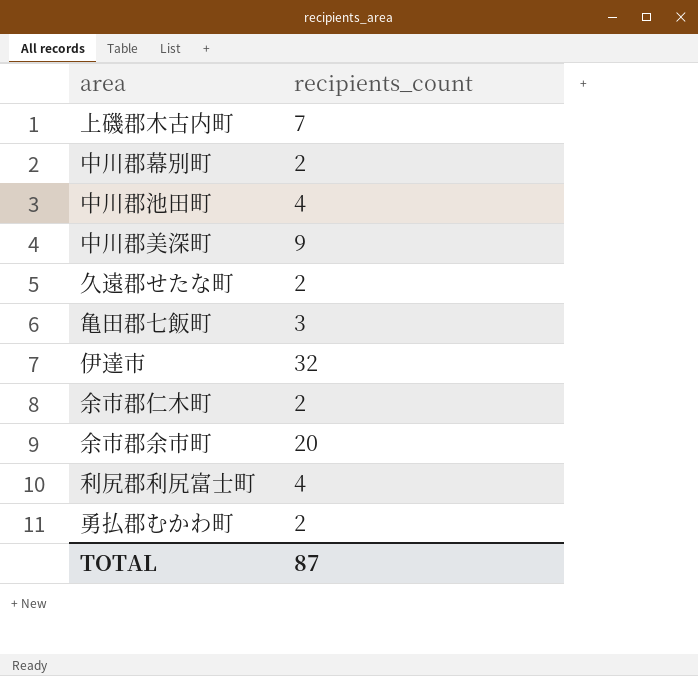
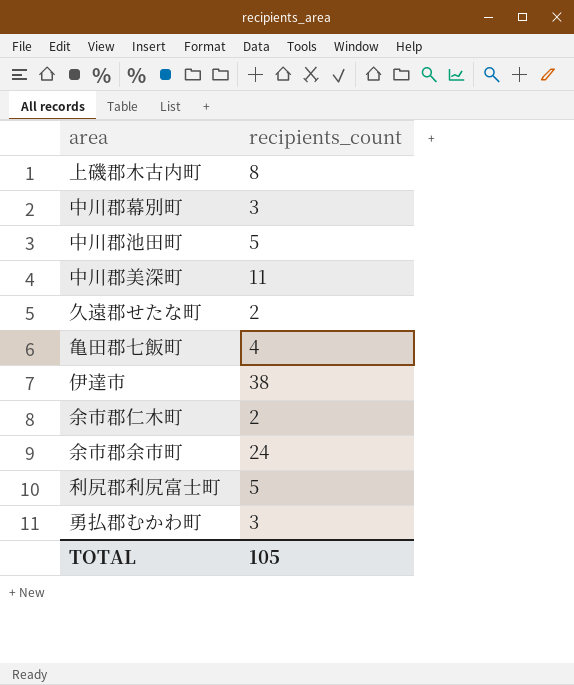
上磯郡木古内町 | recipients_count: 7 -> 8
中川郡幕別町 | recipients_count: 2 -> 3
中川郡池田町 | recipients_count: 4 -> 5
中川郡美深町 | recipients_count: 9 -> 11
亀田郡七飯町 | recipients_count: 3 -> 4
伊達市 | recipients_count: 32 -> 38
余市郡余市町 | recipients_count: 20 -> 24
利尻郡利尻富士町 | recipients_count: 4 -> 5
勇払郡むかわ町 | recipients_count: 2 -> 3
TOTAL | recipients_count: 87 -> 105

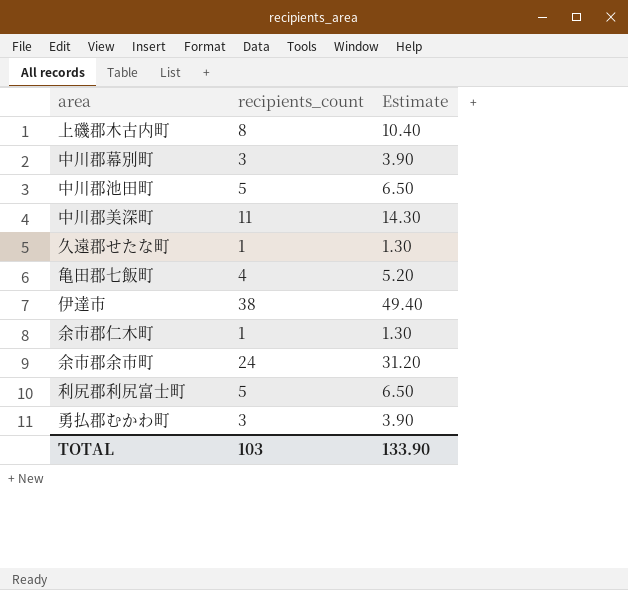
column Estimate | formula: none -> [recipients_count] * 1.3
久遠郡せたな町 | recipients_count: 2 -> 1
余市郡仁木町 | recipients_count: 2 -> 1
TOTAL | recipients_count: 105 -> 103

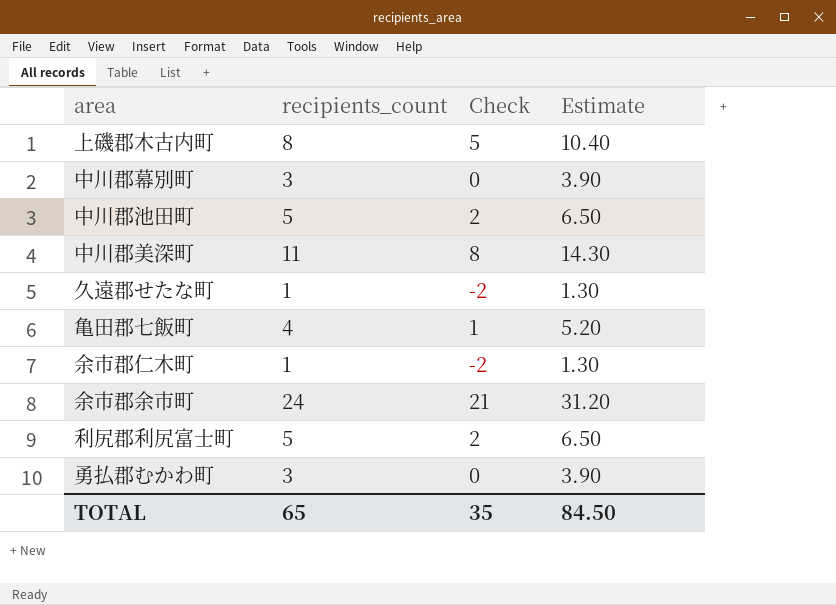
column Check | formula: none -> [recipients_count] - 3
row 伊達市: 38 | 49.40 -> none
TOTAL | recipients_count: 103 -> 65
TOTAL | Estimate: 133.90 -> 84.50

